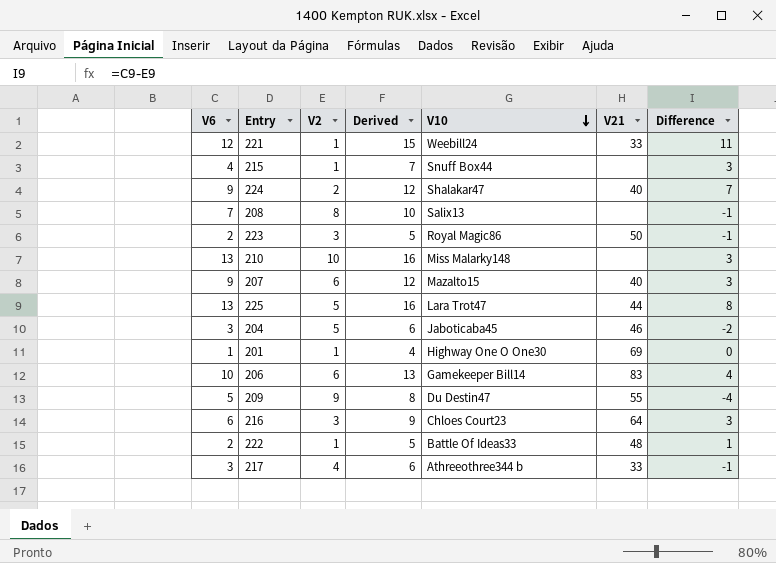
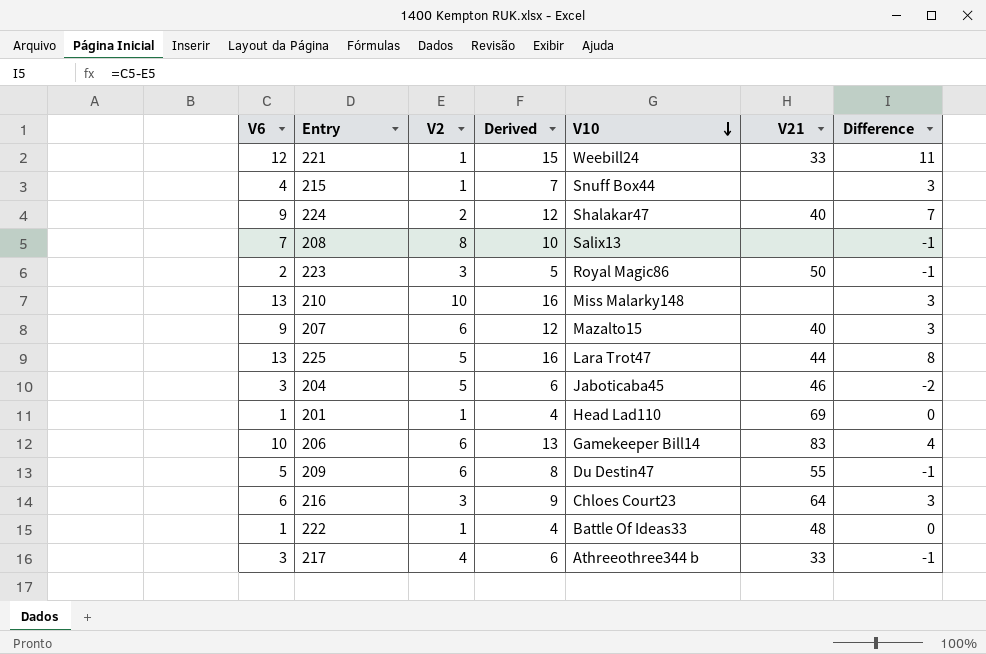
201 | V10: Highway One O One30 -> Head Lad110
209 | V2: 9 -> 6
209 | Difference: -4 -> -1
222 | V6: 2 -> 1
222 | Derived: 5 -> 4
222 | Difference: 1 -> 0

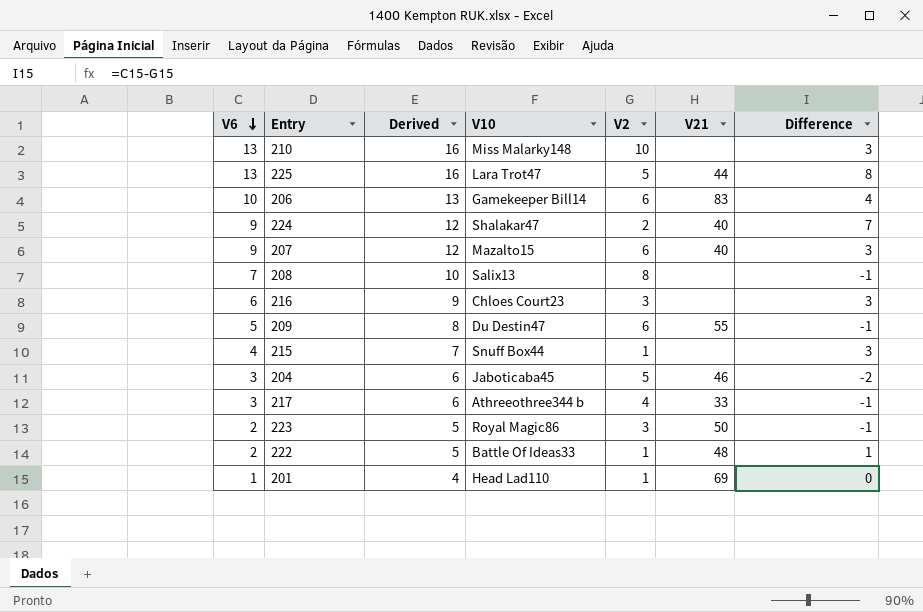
row order: V10 descending -> V6 descending
column V2 | position: 3 -> 5
row 221: 12 | 1 | 15 | Weebill24 | 33 | 11 -> none
216 | V21: 64 -> none
222 | V6: 1 -> 2
222 | Derived: 4 -> 5
222 | Difference: 0 -> 1

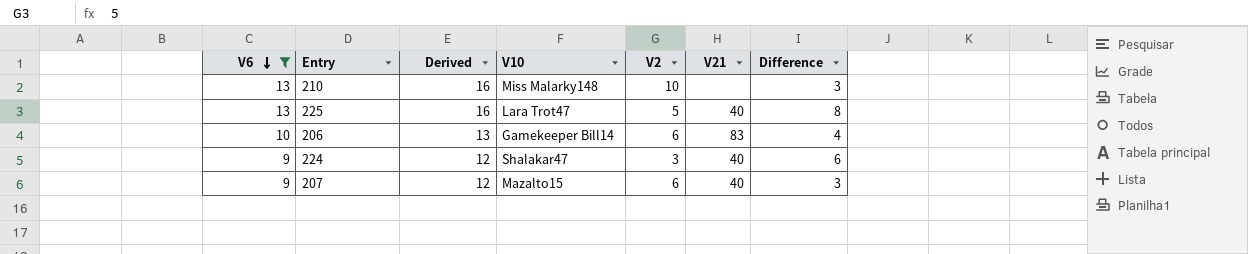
filter: none -> V6 >= 9
225 | V21: 44 -> 40
224 | V2: 2 -> 3
224 | Difference: 7 -> 6

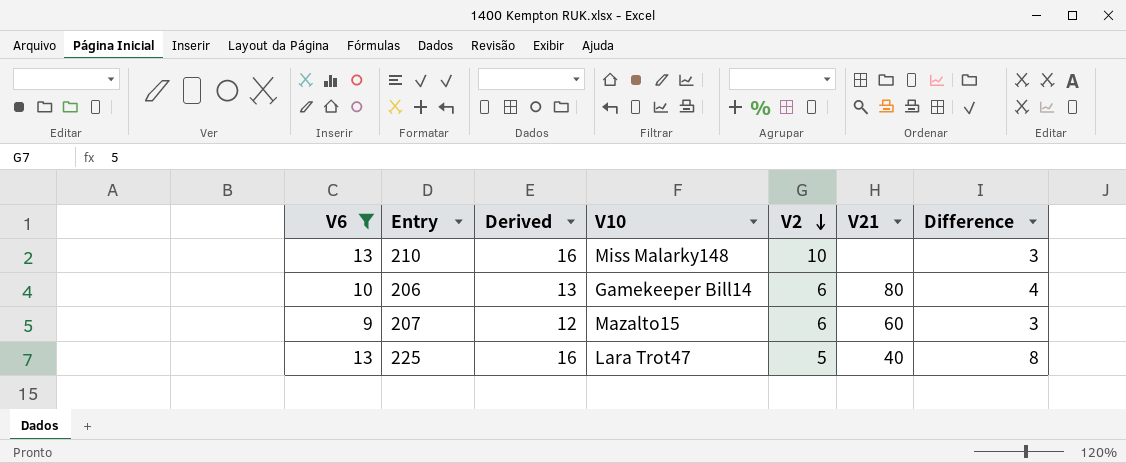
row order: V6 descending -> V2 descending
row 224: 9 | 12 | Shalakar47 | 3 | 40 | 6 -> none
206 | V21: 83 -> 80
207 | V21: 40 -> 60

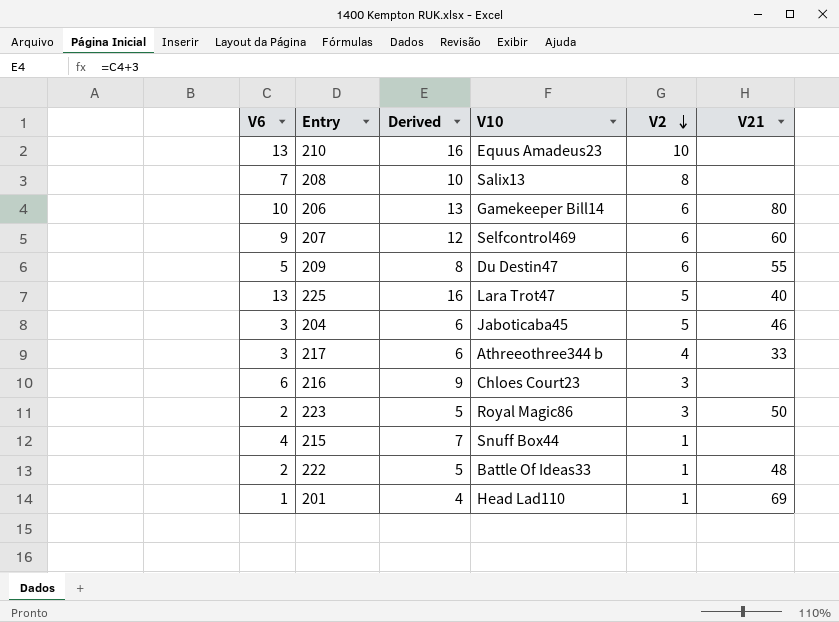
filter: V6 >= 9 -> none
column Difference | formula: [V6] - [V2] -> none
210 | V10: Miss Malarky148 -> Equus Amadeus23
207 | V10: Mazalto15 -> Selfcontrol469

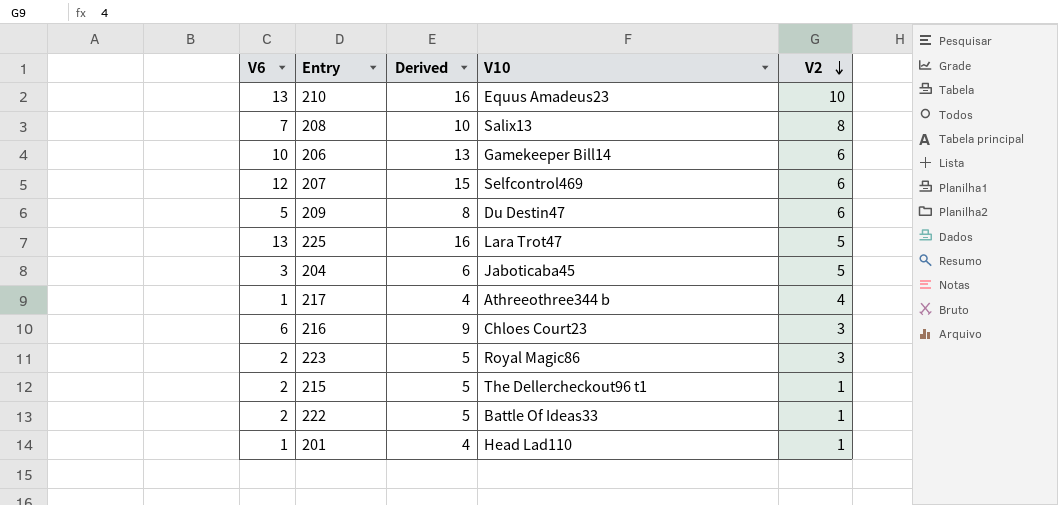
column V21 | position: 6 -> none
207 | V6: 9 -> 12
207 | Derived: 12 -> 15
217 | V6: 3 -> 1
217 | Derived: 6 -> 4
215 | V6: 4 -> 2
215 | Derived: 7 -> 5
215 | V10: Snuff Box44 -> The Dellercheckout96 t1

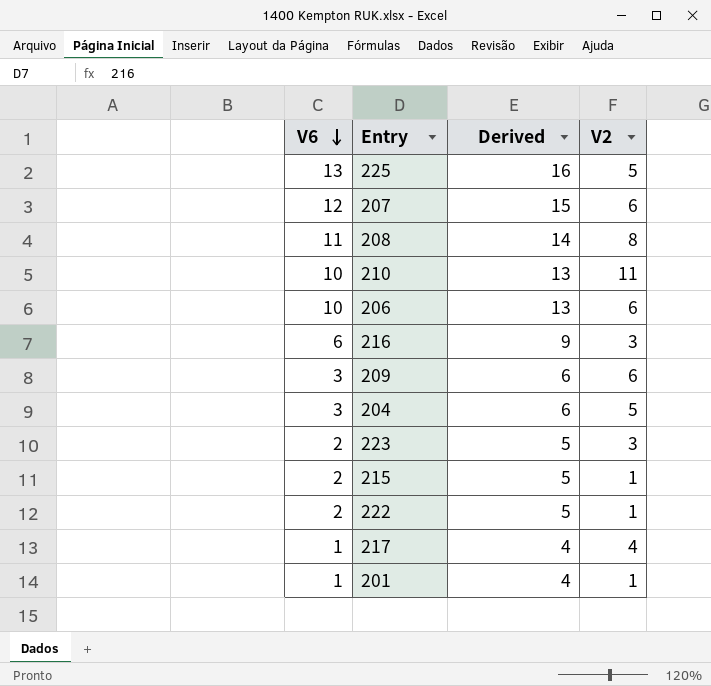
row order: V2 descending -> V6 descending
column V10 | position: 4 -> none
208 | V6: 7 -> 11
208 | Derived: 10 -> 14
210 | V6: 13 -> 10
210 | Derived: 16 -> 13
210 | V2: 10 -> 11
209 | V6: 5 -> 3
209 | Derived: 8 -> 6

